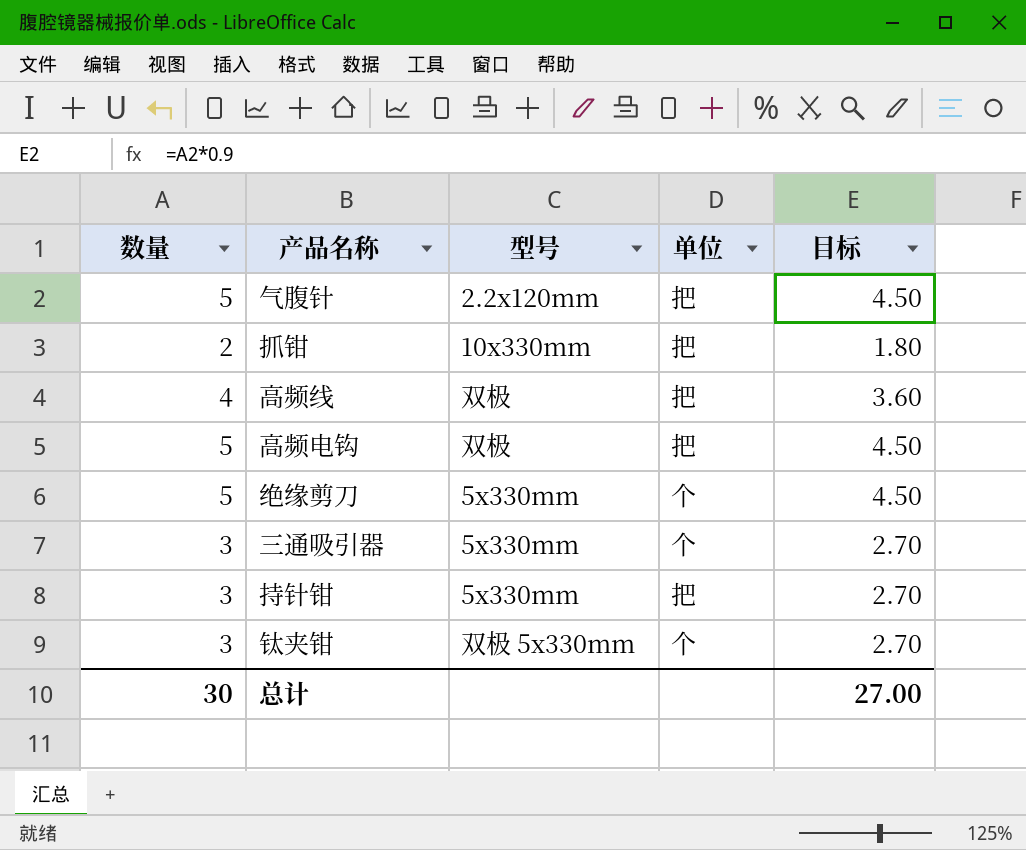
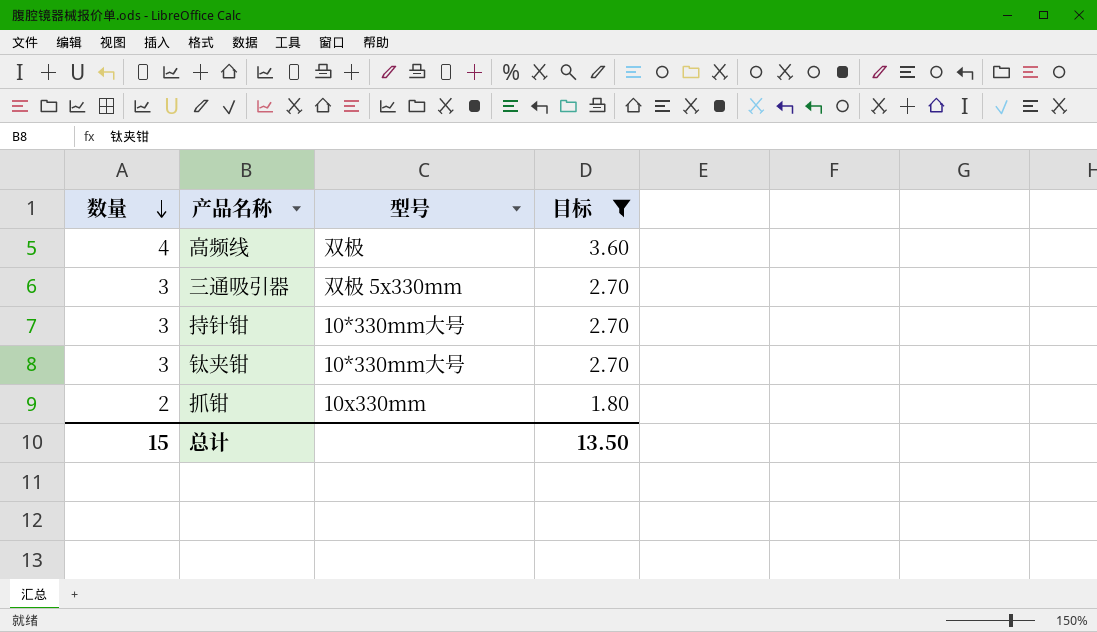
filter: none -> 目标 != 4.50
row order: none -> 数量 descending
column 单位 | position: 4 -> none
三通吸引器 | 型号: 5x330mm -> 双极 5x330mm
持针钳 | 型号: 5x330mm -> 10*330mm大号
钛夹钳 | 型号: 双极 5x330mm -> 10*330mm大号
总计 | 数量: 30 -> 15
总计 | 目标: 27.00 -> 13.50

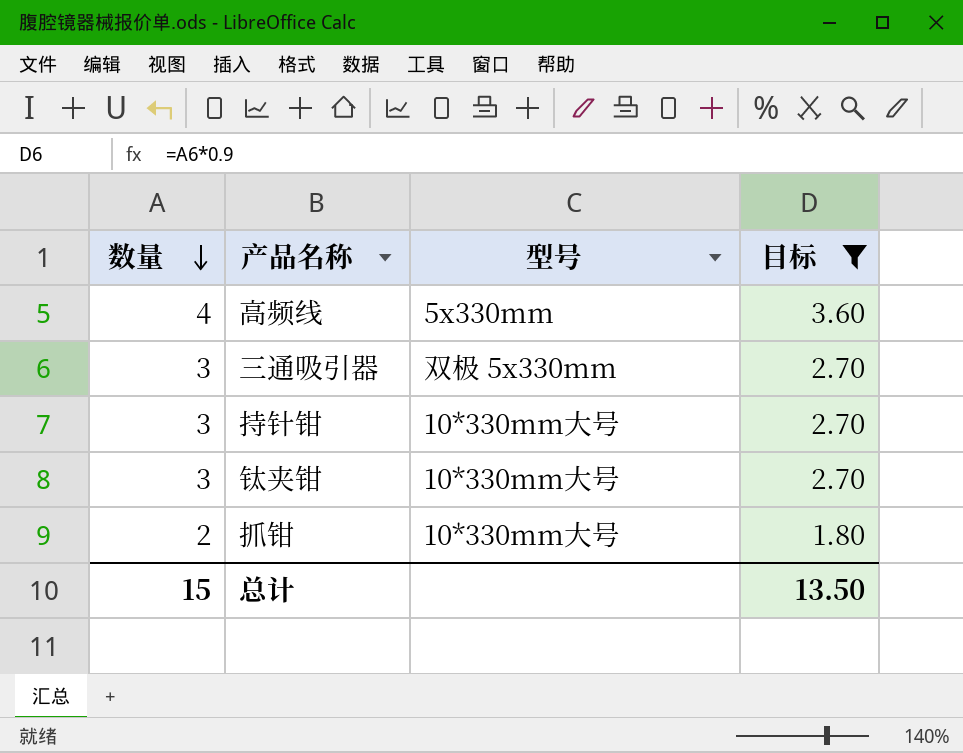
高频线 | 型号: 双极 -> 5x330mm
抓钳 | 型号: 10x330mm -> 10*330mm大号

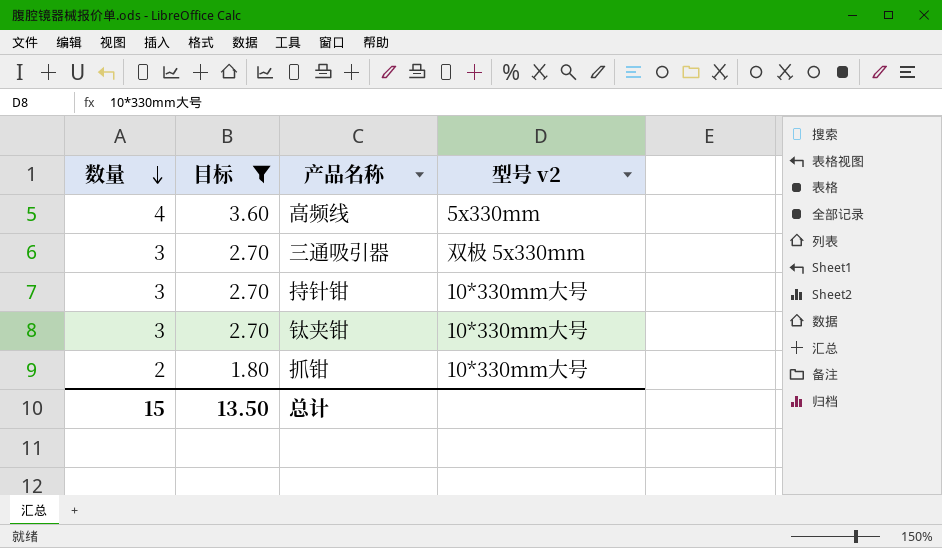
column 目标 | position: 4 -> 2
column name: 型号 -> 型号 v2

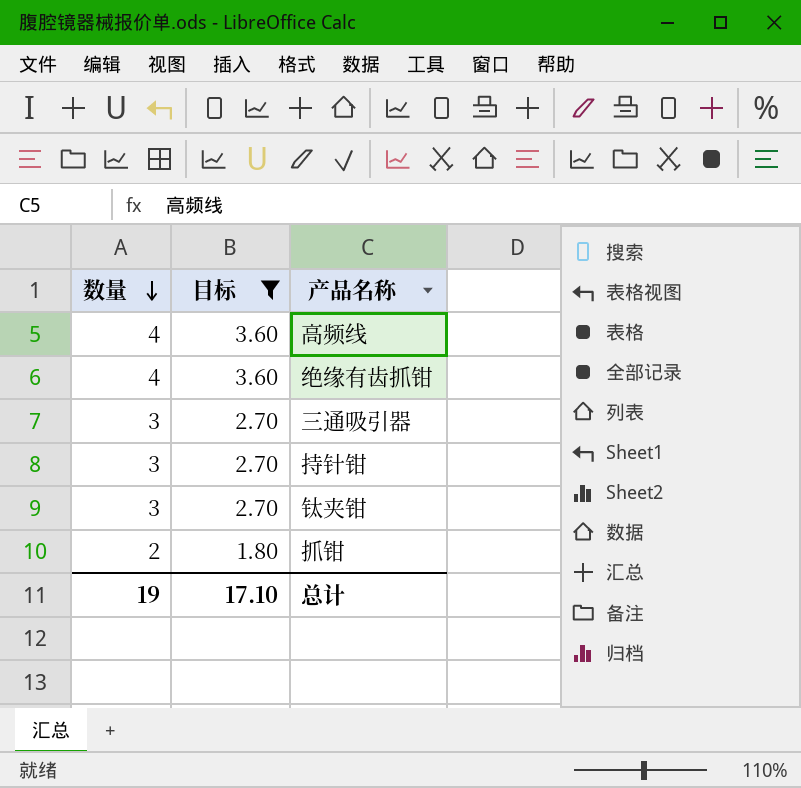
column 型号 v2 | position: 4 -> none
row 绝缘有齿抓钳: none -> 4 | 3.60
总计 | 数量: 15 -> 19
总计 | 目标: 13.50 -> 17.10

